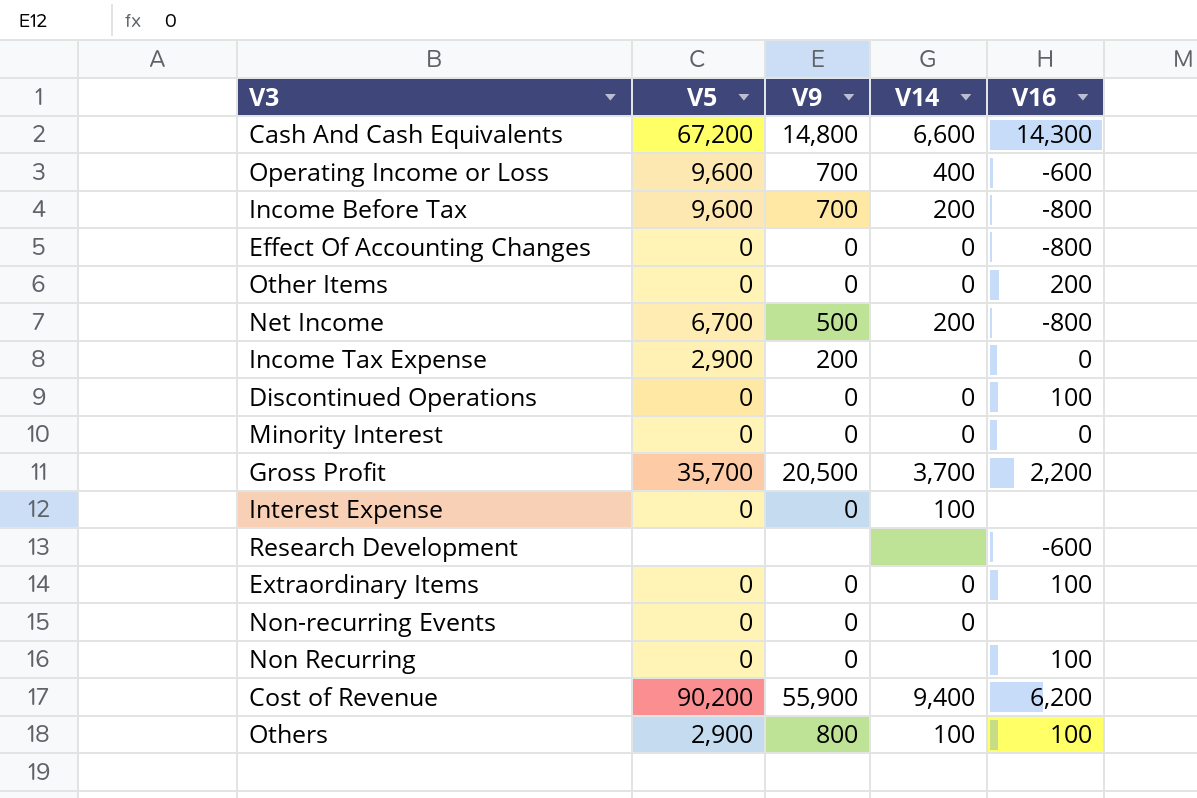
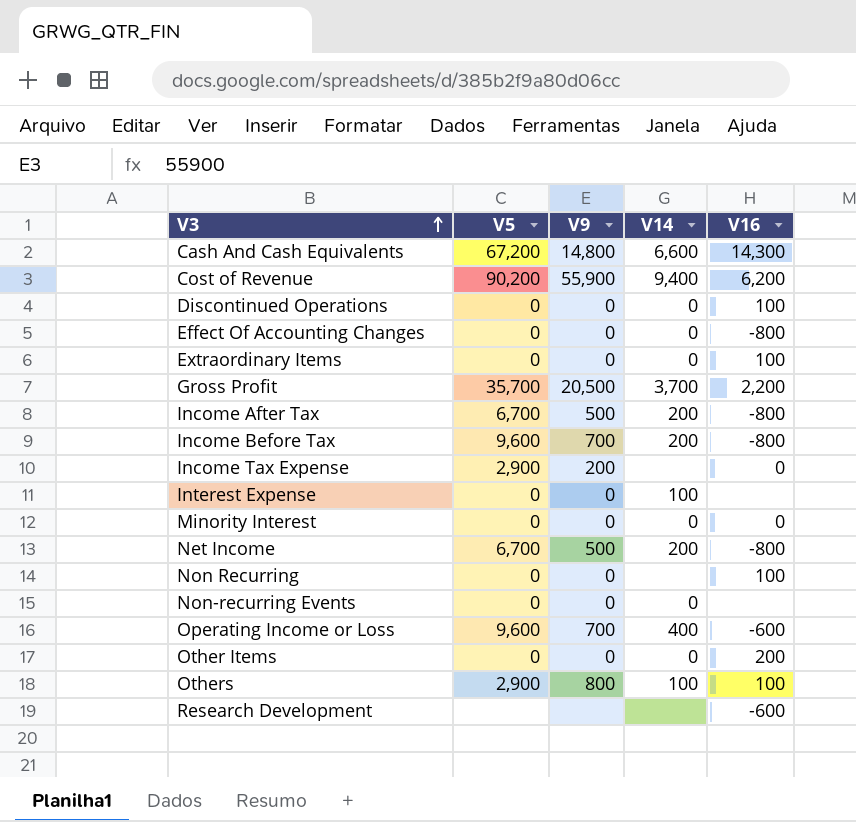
row order: none -> V3 ascending
row Income After Tax: none -> 6,700 | 500 | 200 | -800

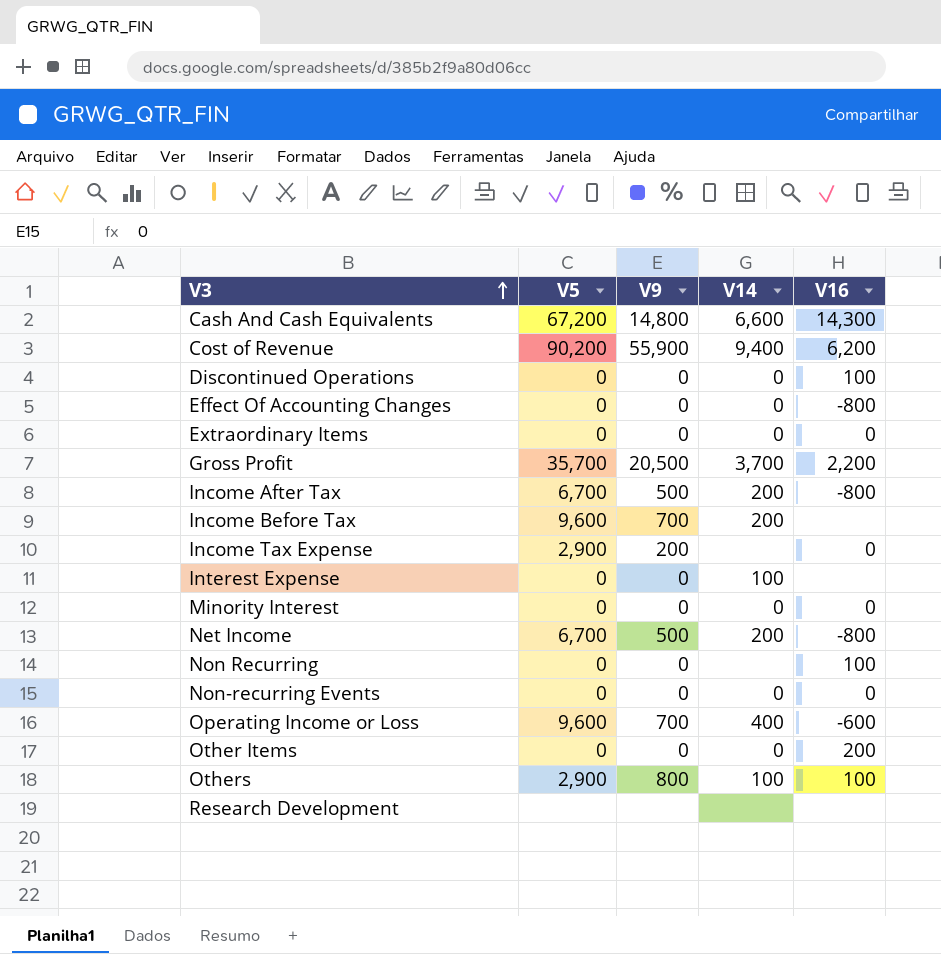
Extraordinary Items | V16: 100 -> 0
Income Before Tax | V16: -800 -> none
Non-recurring Events | V16: none -> 0
Research Development | V16: -600 -> none

